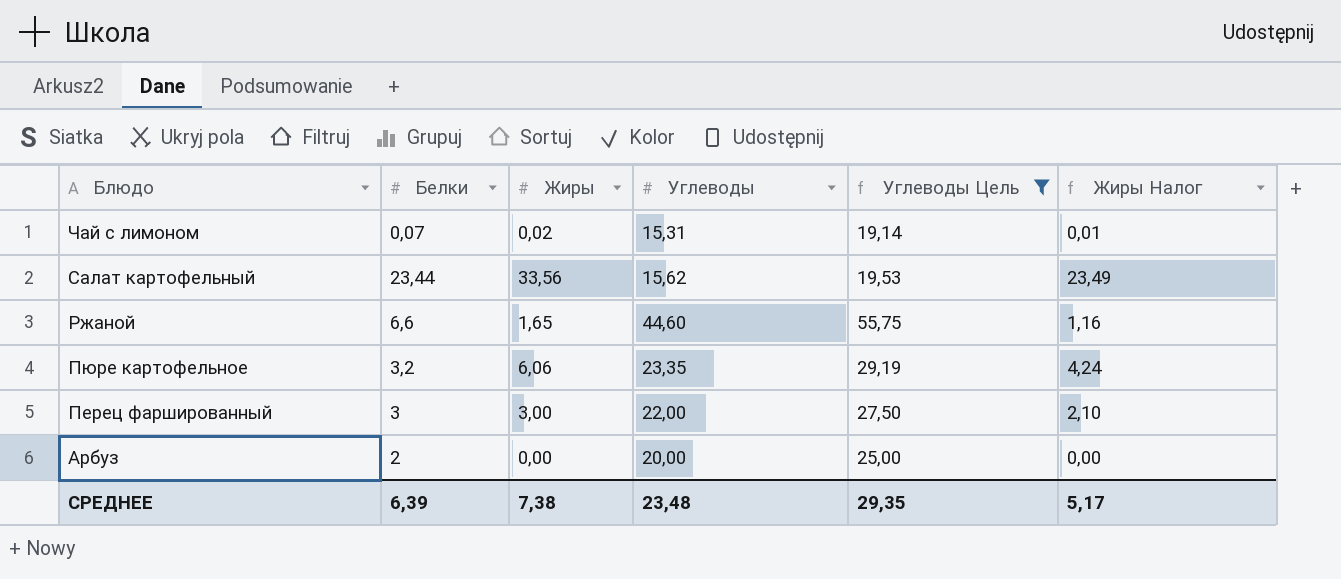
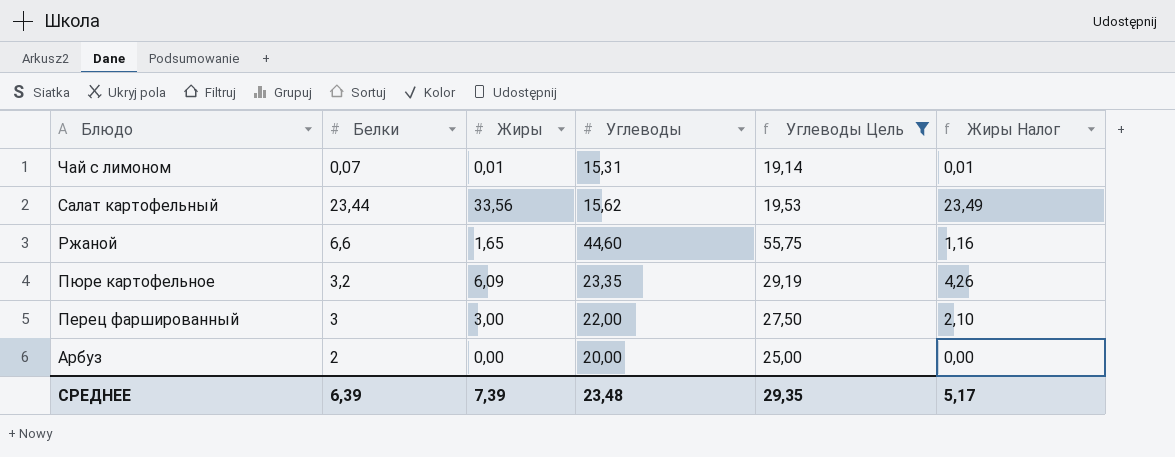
Чай с лимоном | Жиры: 0,02 -> 0,01
Пюре картофельное | Жиры: 6,06 -> 6,09
Пюре картофельное | Жиры Налог: 4,24 -> 4,26
СРЕДНЕЕ | Жиры: 7,38 -> 7,39

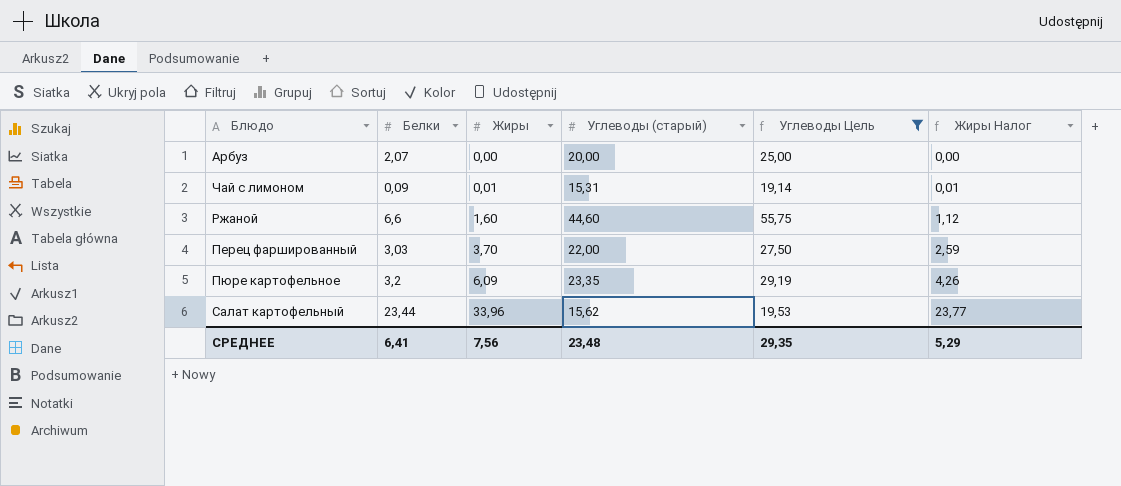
row order: Блюдо descending -> Жиры ascending
column name: Углеводы -> Углеводы (старый)
Арбуз | Белки: 2 -> 2,07
Чай с лимоном | Белки: 0,07 -> 0,09
Ржаной | Жиры: 1,65 -> 1,60
Ржаной | Жиры Налог: 1,16 -> 1,12
Перец фаршированный | Белки: 3 -> 3,03
Перец фаршированный | Жиры: 3,00 -> 3,70
Перец фаршированный | Жиры Налог: 2,10 -> 2,59
Салат картофельный | Жиры: 33,56 -> 33,96
Салат картофельный | Жиры Налог: 23,49 -> 23,77
СРЕДНЕЕ | Белки: 6,39 -> 6,41
СРЕДНЕЕ | Жиры: 7,39 -> 7,56
СРЕДНЕЕ | Жиры Налог: 5,17 -> 5,29

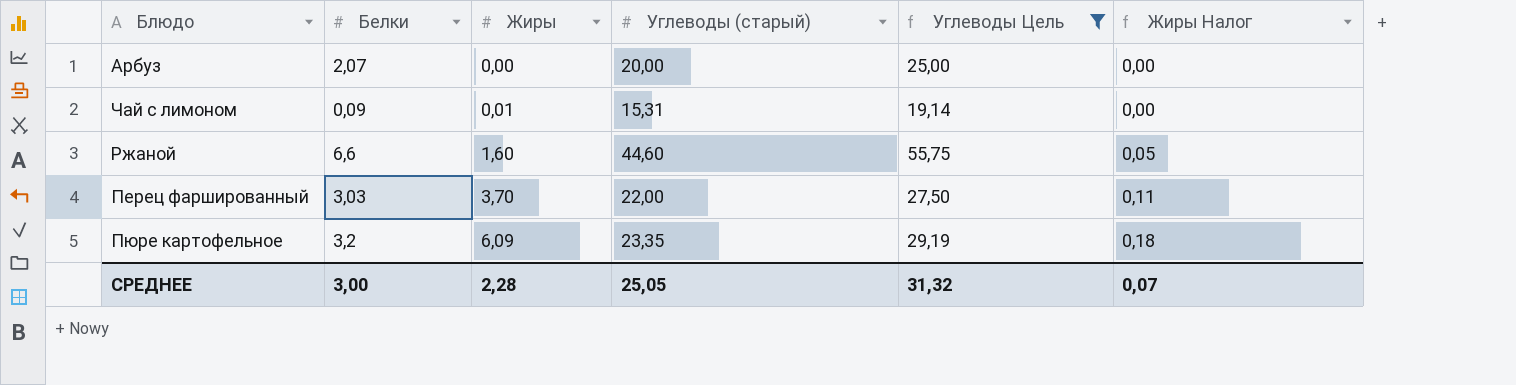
column Жиры Налог | formula: [Жиры] * 0,7 -> [Жиры] * 0,03
row Салат картофельный: 23,44 | 33,96 | 15,62 | 19,53 | 23,77 -> none
СРЕДНЕЕ | Белки: 6,41 -> 3,00
СРЕДНЕЕ | Жиры: 7,56 -> 2,28
СРЕДНЕЕ | Углеводы (старый): 23,48 -> 25,05
СРЕДНЕЕ | Углеводы Цель: 29,35 -> 31,32
СРЕДНЕЕ | Жиры Налог: 5,29 -> 0,07

